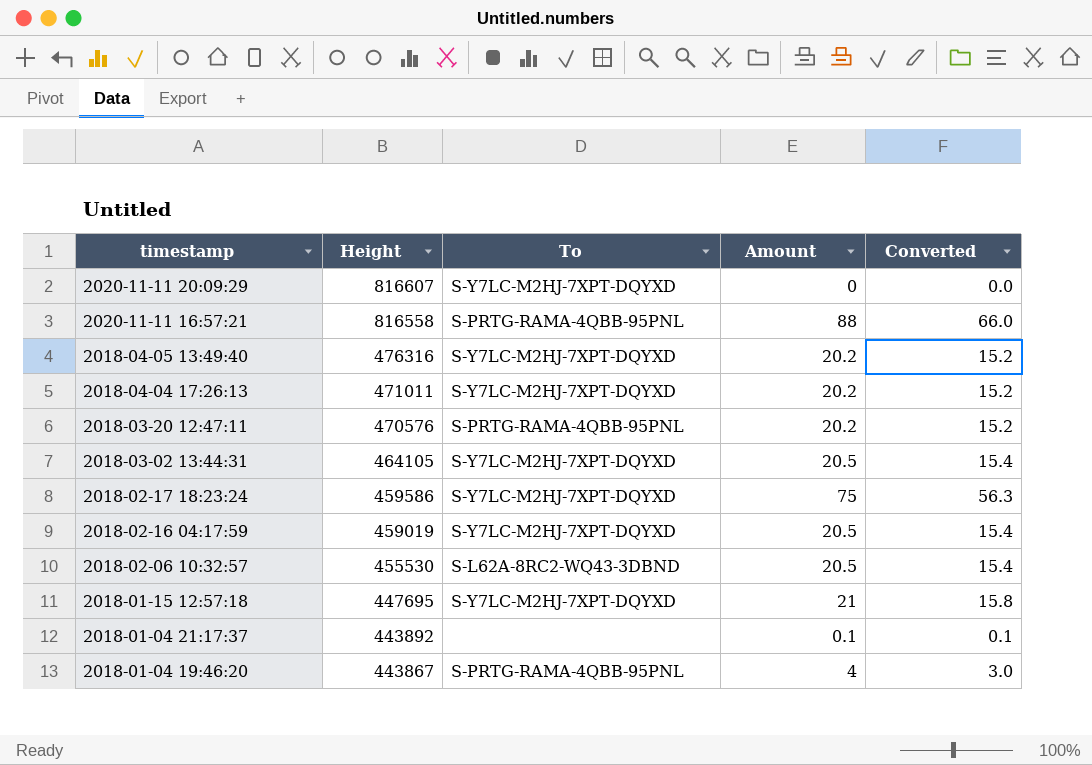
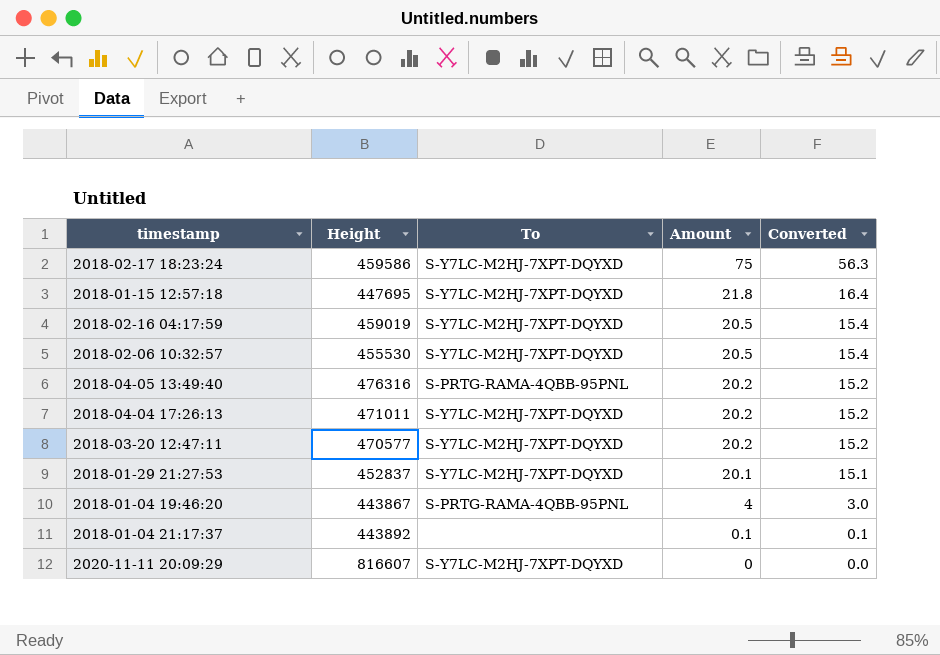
row order: timestamp descending -> Amount descending
row 2020-11-11 16:57:21: 816558 | S-PRTG-RAMA-4QBB-95PNL | 88 | 66.0 -> none
row 2018-03-02 13:44:31: 464105 | S-Y7LC-M2HJ-7XPT-DQYXD | 20.5 | 15.4 -> none
2018-01-15 12:57:18 | Amount: 21 -> 21.8
2018-01-15 12:57:18 | Converted: 15.8 -> 16.4
2018-02-06 10:32:57 | To: S-L62A-8RC2-WQ43-3DBND -> S-Y7LC-M2HJ-7XPT-DQYXD
2018-04-05 13:49:40 | To: S-Y7LC-M2HJ-7XPT-DQYXD -> S-PRTG-RAMA-4QBB-95PNL
2018-03-20 12:47:11 | Height: 470576 -> 470577
2018-03-20 12:47:11 | To: S-PRTG-RAMA-4QBB-95PNL -> S-Y7LC-M2HJ-7XPT-DQYXD
row 2018-01-29 21:27:53: none -> 452837 | S-Y7LC-M2HJ-7XPT-DQYXD | 20.1 | 15.1

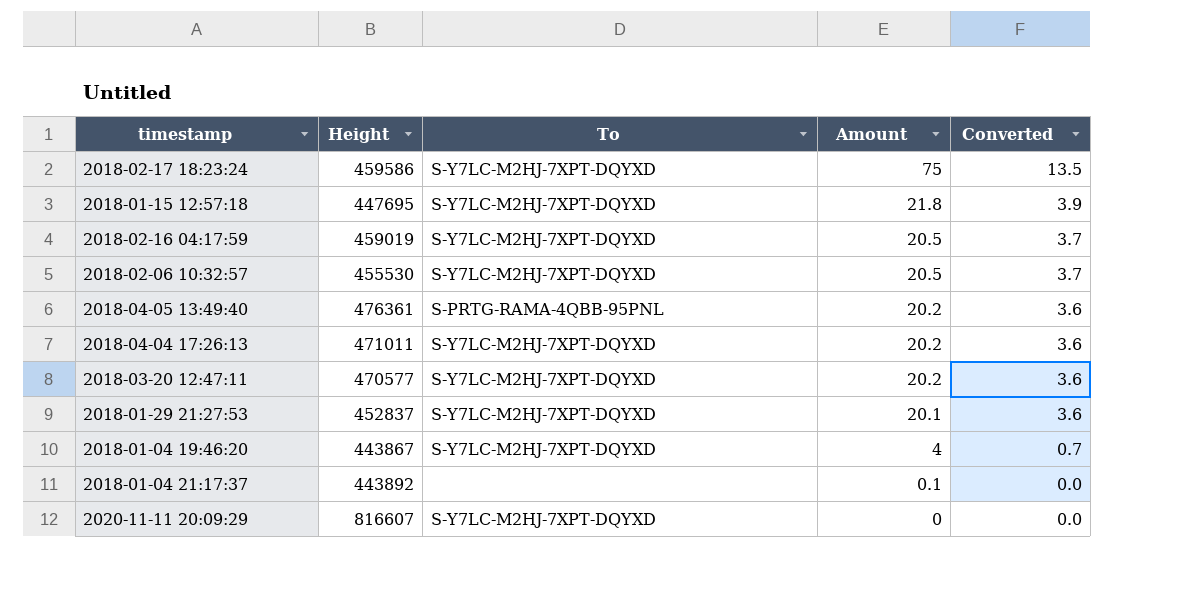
column Converted | formula: [Amount] * 0.75 -> [Amount] * 0.18
2018-04-05 13:49:40 | Height: 476316 -> 476361
2018-01-04 19:46:20 | To: S-PRTG-RAMA-4QBB-95PNL -> S-Y7LC-M2HJ-7XPT-DQYXD

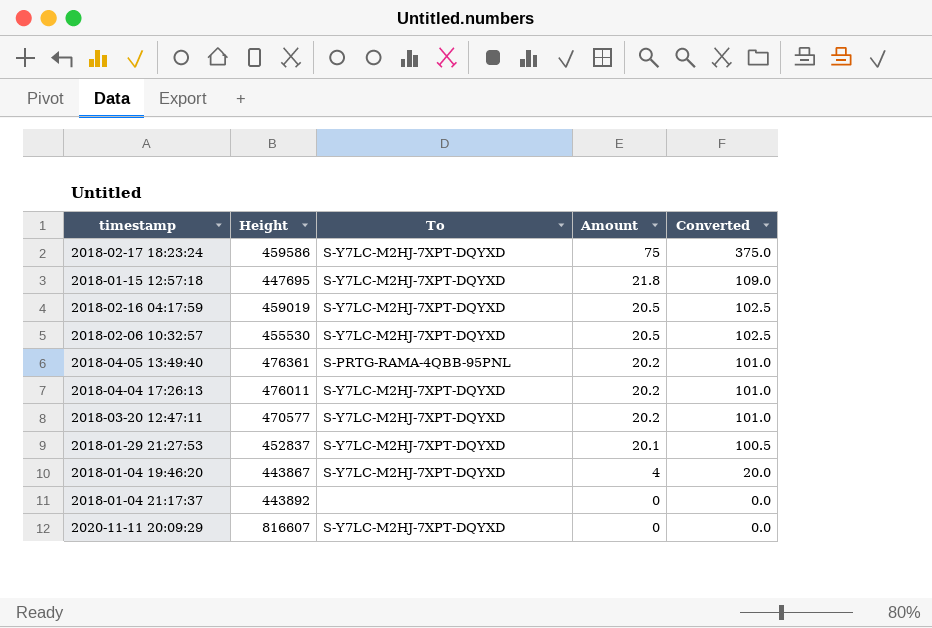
column Converted | formula: [Amount] * 0.18 -> [Amount] * 5
2018-04-04 17:26:13 | Height: 471011 -> 476011
2018-01-04 21:17:37 | Amount: 0.1 -> 0

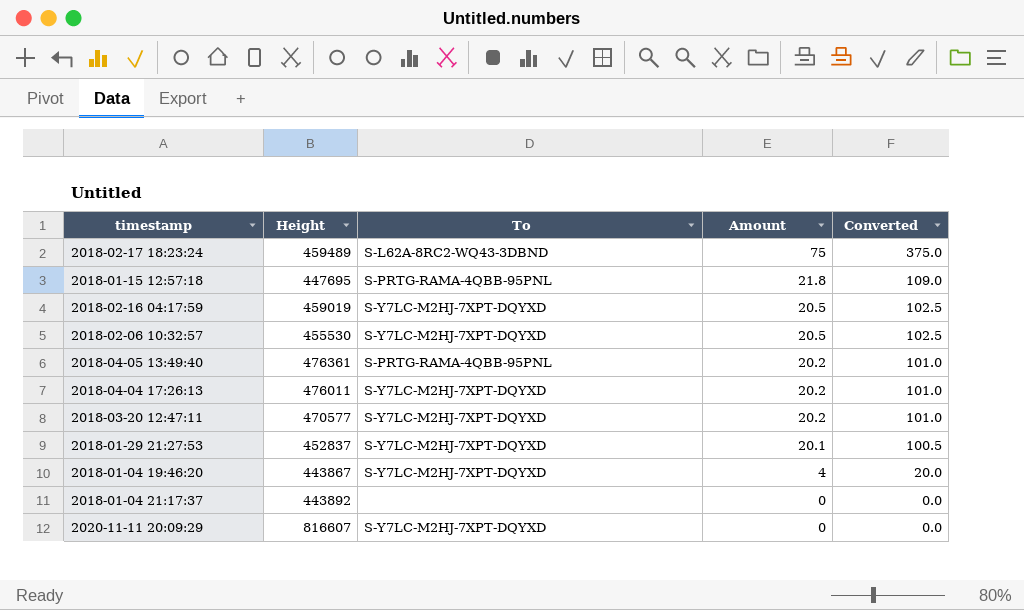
2018-02-17 18:23:24 | Height: 459586 -> 459489
2018-02-17 18:23:24 | To: S-Y7LC-M2HJ-7XPT-DQYXD -> S-L62A-8RC2-WQ43-3DBND
2018-01-15 12:57:18 | To: S-Y7LC-M2HJ-7XPT-DQYXD -> S-PRTG-RAMA-4QBB-95PNL

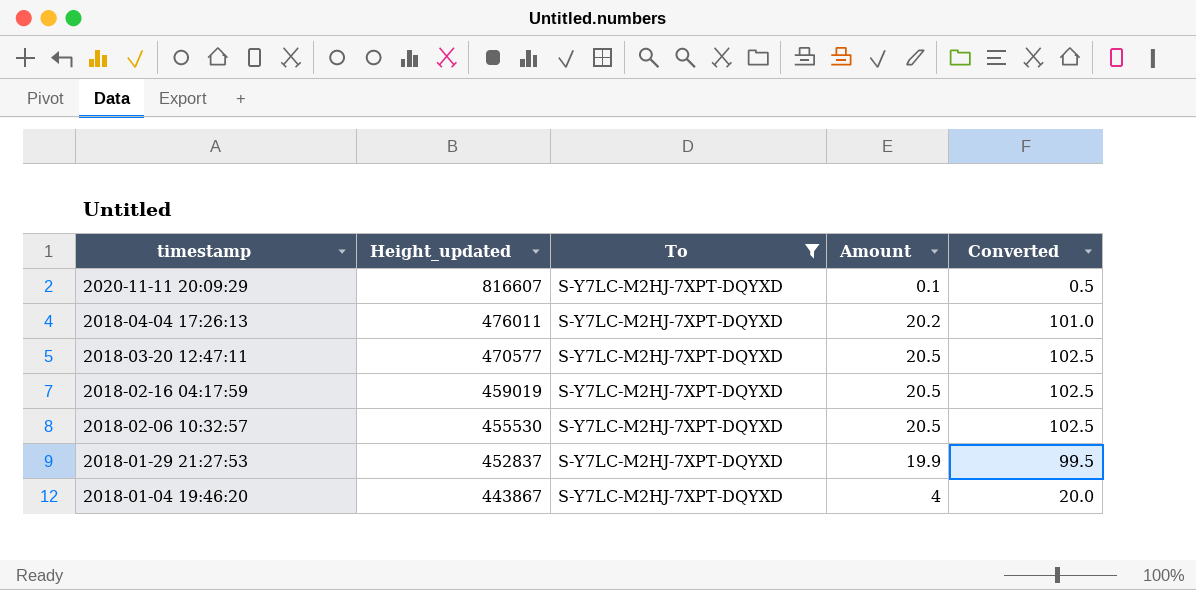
filter: none -> To = S-Y7LC-M2HJ-7XPT-DQYXD
row order: Amount descending -> timestamp descending
column name: Height -> Height_updated
2020-11-11 20:09:29 | Amount: 0 -> 0.1
2020-11-11 20:09:29 | Converted: 0.0 -> 0.5
2018-03-20 12:47:11 | Amount: 20.2 -> 20.5
2018-03-20 12:47:11 | Converted: 101.0 -> 102.5
2018-01-29 21:27:53 | Amount: 20.1 -> 19.9
2018-01-29 21:27:53 | Converted: 100.5 -> 99.5

